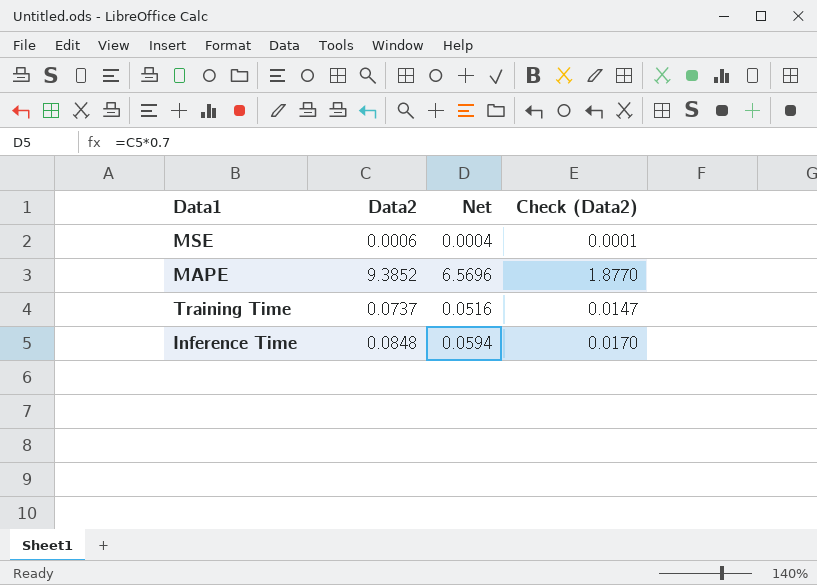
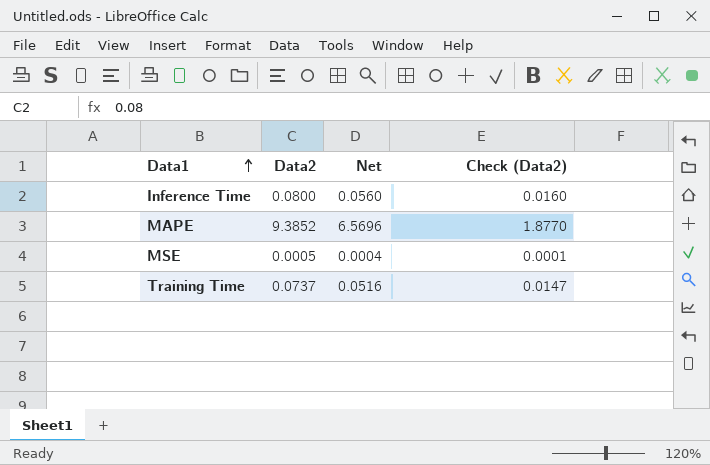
row order: none -> Data1 ascending
Inference Time | Data2: 0.0848 -> 0.0800
Inference Time | Net: 0.0594 -> 0.0560
Inference Time | Check (Data2): 0.0170 -> 0.0160
MSE | Data2: 0.0006 -> 0.0005

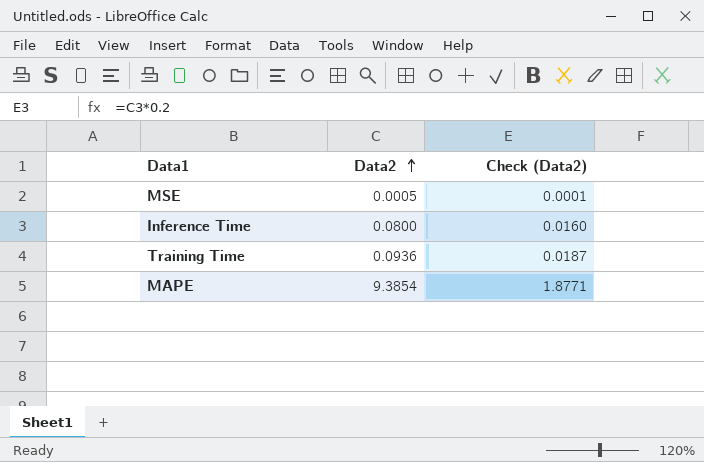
row order: Data1 ascending -> Data2 ascending
column Net | formula: [Data2] * 0.7 -> none
Training Time | Data2: 0.0737 -> 0.0936
Training Time | Check (Data2): 0.0147 -> 0.0187
MAPE | Data2: 9.3852 -> 9.3854
MAPE | Check (Data2): 1.8770 -> 1.8771

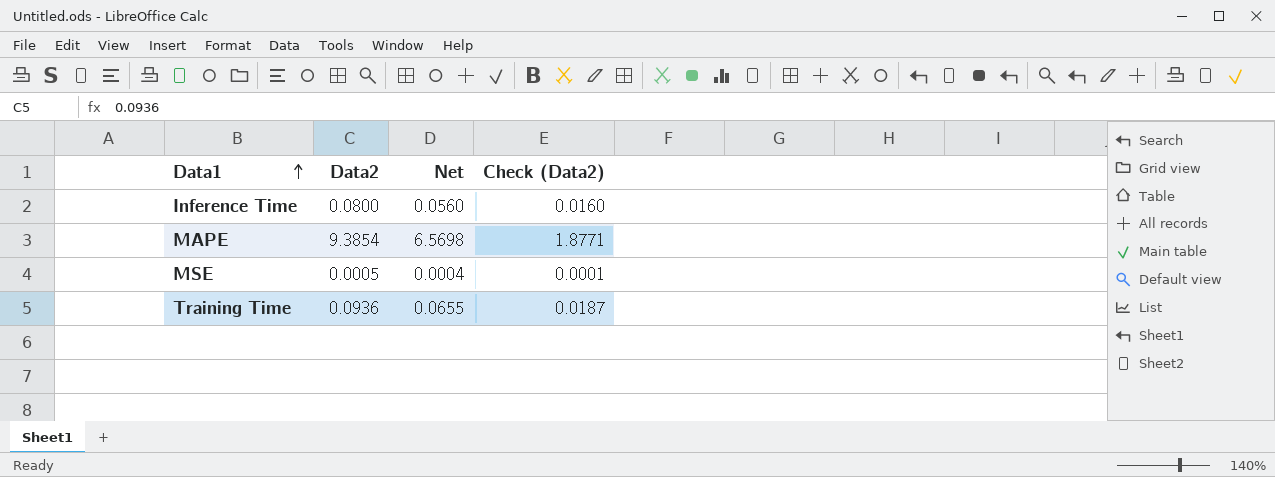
row order: Data2 ascending -> Data1 ascending
column Net | formula: none -> [Data2] * 0.7

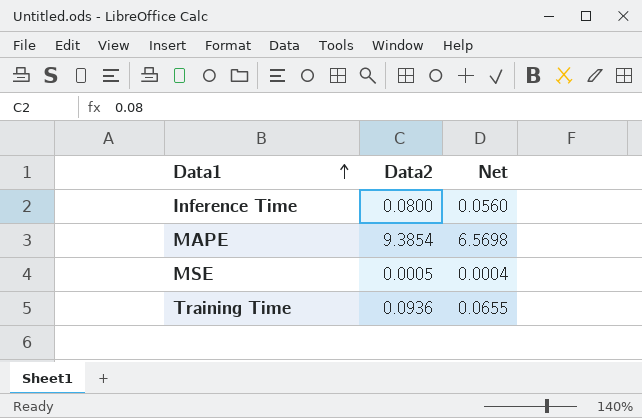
column Check (Data2) | formula: [Data2] * 0.2 -> none

